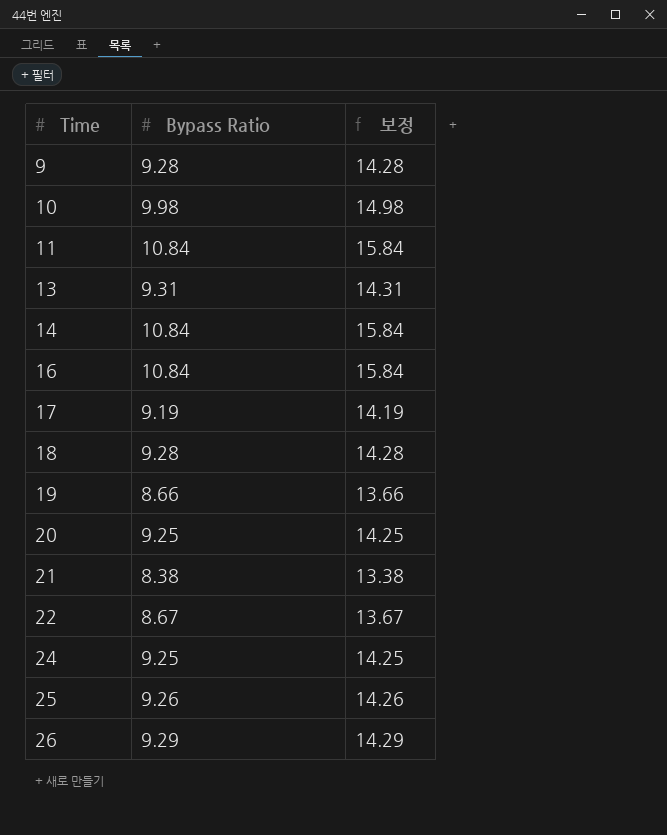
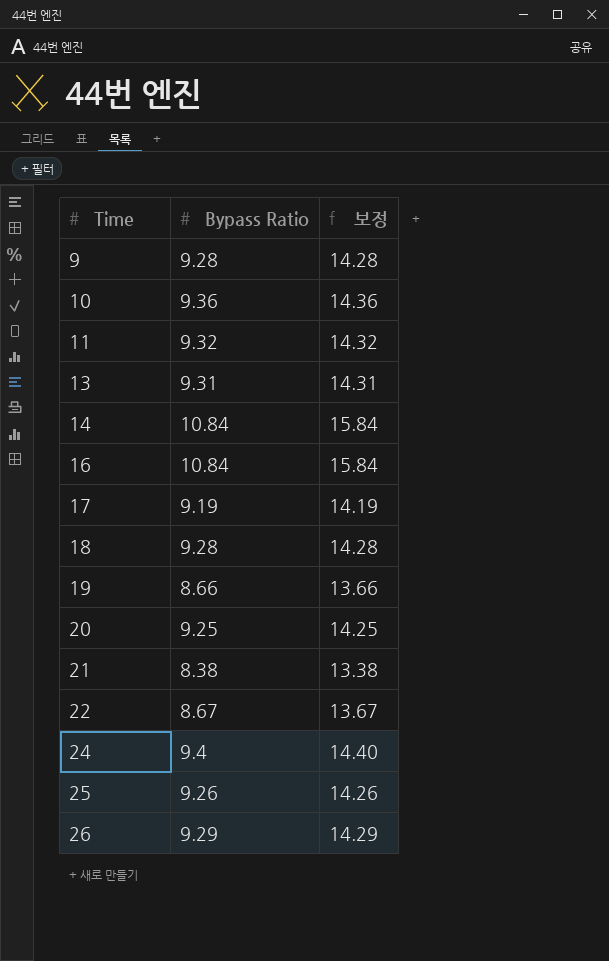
10 | Bypass Ratio: 9.98 -> 9.36
10 | 보정: 14.98 -> 14.36
11 | Bypass Ratio: 10.84 -> 9.32
11 | 보정: 15.84 -> 14.32
24 | Bypass Ratio: 9.25 -> 9.4
24 | 보정: 14.25 -> 14.40

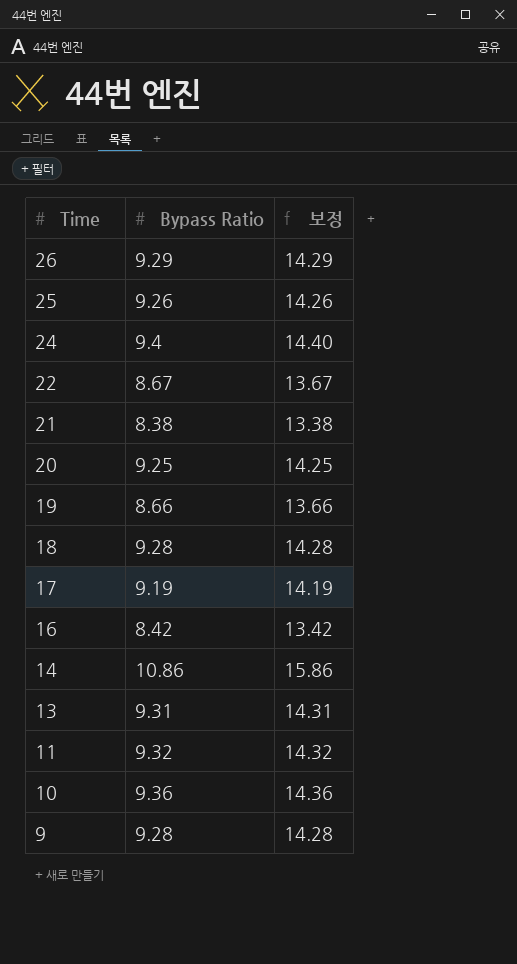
row order: Time ascending -> Time descending
16 | Bypass Ratio: 10.84 -> 8.42
16 | 보정: 15.84 -> 13.42
14 | Bypass Ratio: 10.84 -> 10.86
14 | 보정: 15.84 -> 15.86

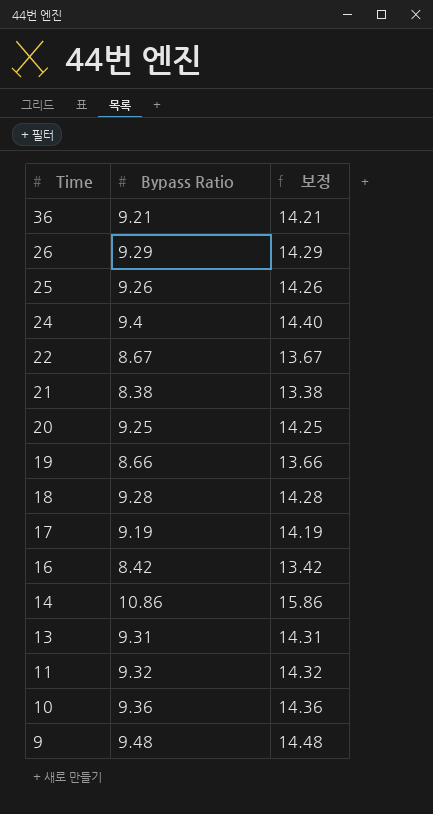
row 36: none -> 9.21 | 14.21
9 | Bypass Ratio: 9.28 -> 9.48
9 | 보정: 14.28 -> 14.48

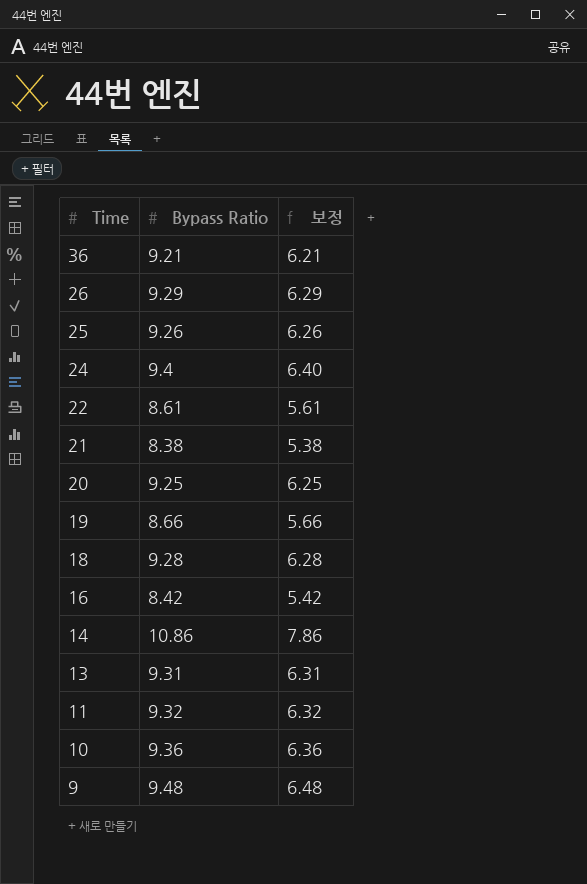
column 보정 | formula: [Bypass Ratio] + 5 -> [Bypass Ratio] - 3
row 17: 9.19 | 14.19 -> none
22 | Bypass Ratio: 8.67 -> 8.61

